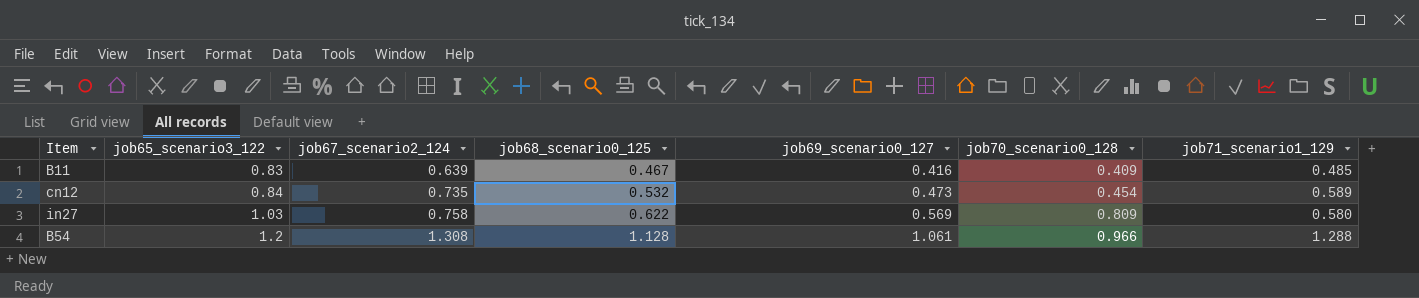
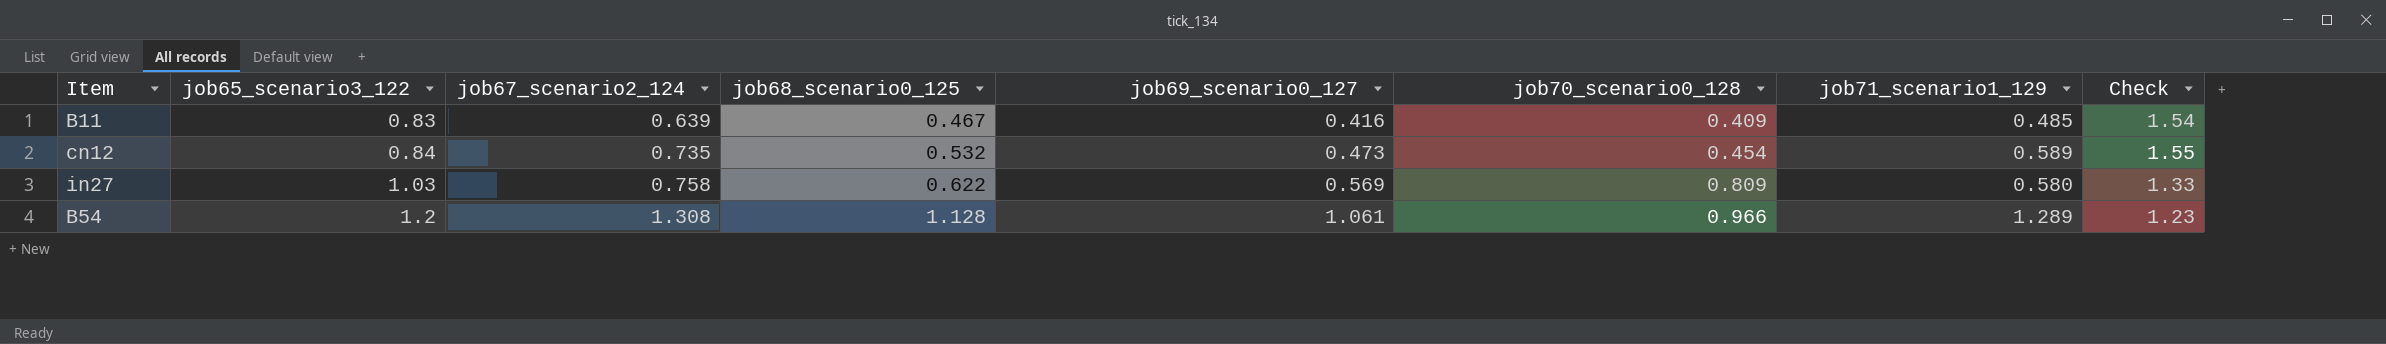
column Check | formula: none -> [job67_scenario2_124] / [job69_scenario0_127]
B54 | job71_scenario1_129: 1.288 -> 1.289

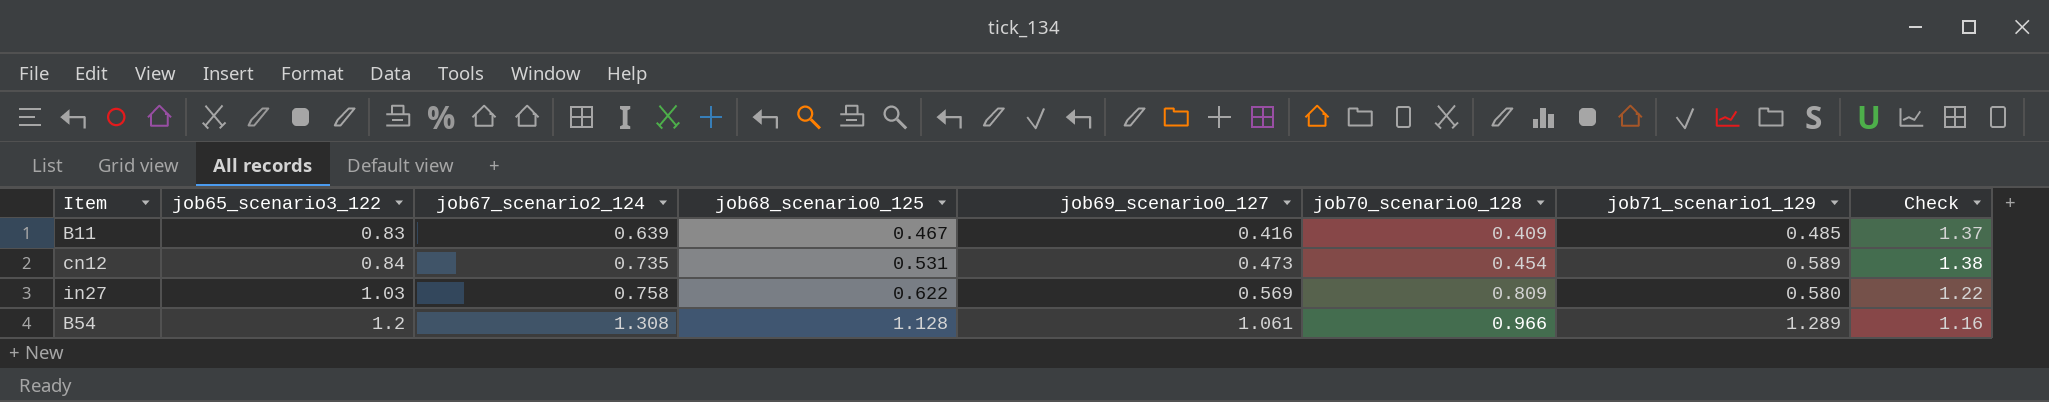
column Check | formula: [job67_scenario2_124] / [job69_scenario0_127] -> [job67_scenario2_124] / [job68_scenario0_125]
cn12 | job68_scenario0_125: 0.532 -> 0.531

